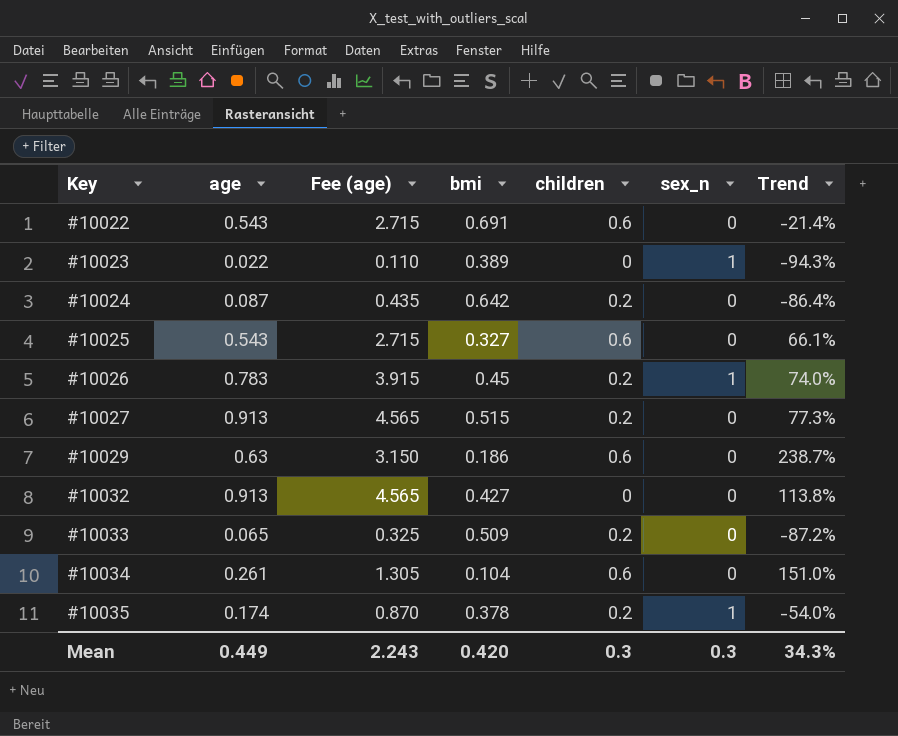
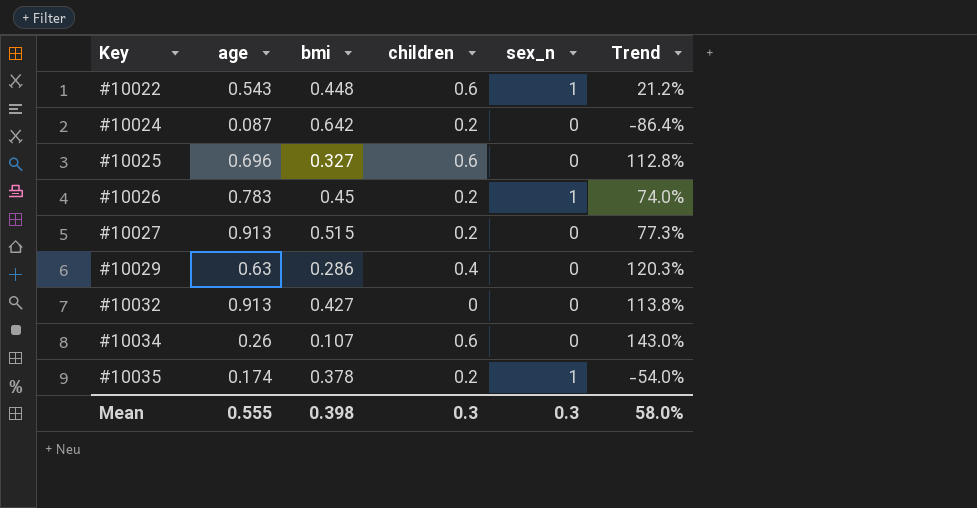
column Fee (age) | formula: [age] * 5 -> none
row #10023: 0.022 | 0.110 | 0.389 | 0 | 1 | -94.3% -> none
row #10033: 0.065 | 0.325 | 0.509 | 0.2 | 0 | -87.2% -> none
#10022 | bmi: 0.691 -> 0.448
#10022 | sex_n: 0 -> 1
#10022 | Trend: -21.4% -> 21.2%
#10025 | age: 0.543 -> 0.696
#10025 | Trend: 66.1% -> 112.8%
#10029 | bmi: 0.186 -> 0.286
#10029 | children: 0.6 -> 0.4
#10029 | Trend: 238.7% -> 120.3%
#10034 | age: 0.261 -> 0.26
#10034 | bmi: 0.104 -> 0.107
#10034 | Trend: 151.0% -> 143.0%
Mean | age: 0.449 -> 0.555
Mean | bmi: 0.420 -> 0.398
Mean | Trend: 34.3% -> 58.0%

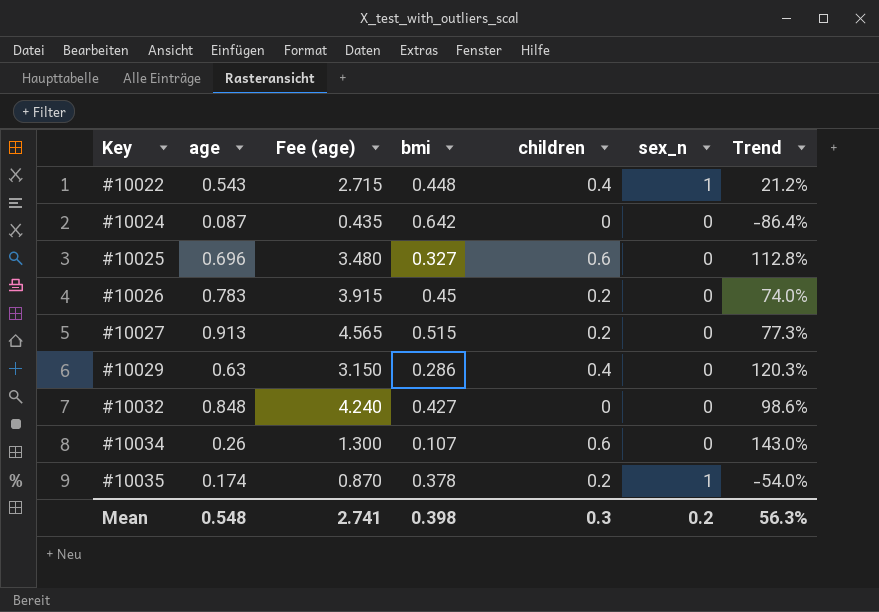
column Fee (age) | formula: none -> [age] * 5
#10022 | children: 0.6 -> 0.4
#10024 | children: 0.2 -> 0
#10026 | sex_n: 1 -> 0
#10032 | age: 0.913 -> 0.848
#10032 | Trend: 113.8% -> 98.6%
Mean | age: 0.555 -> 0.548
Mean | sex_n: 0.3 -> 0.2
Mean | Trend: 58.0% -> 56.3%

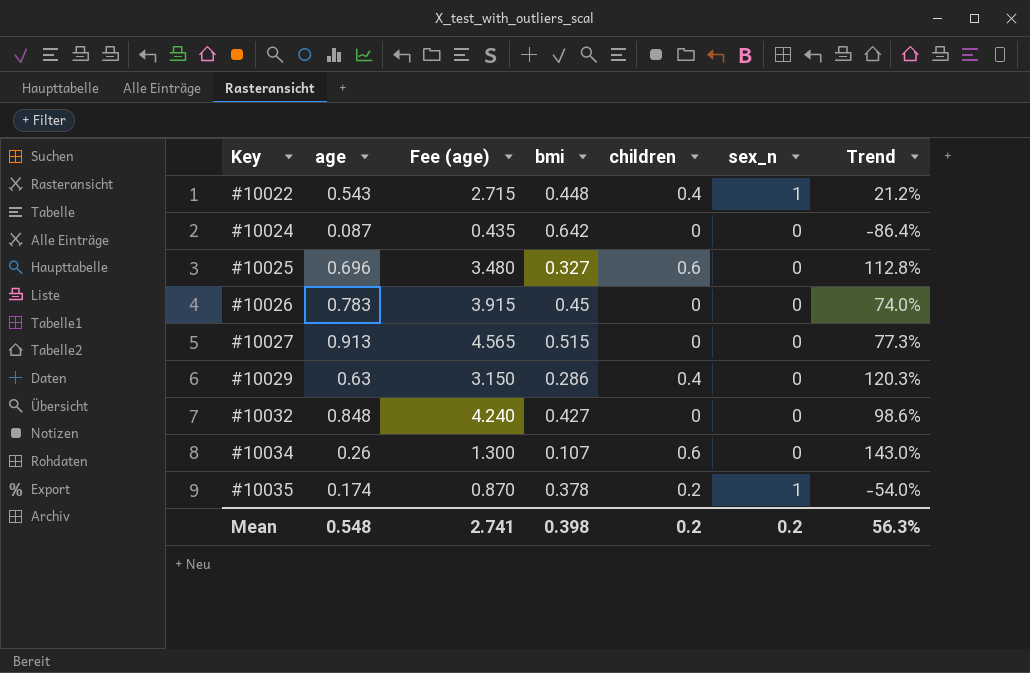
#10026 | children: 0.2 -> 0
#10027 | children: 0.2 -> 0
Mean | children: 0.3 -> 0.2

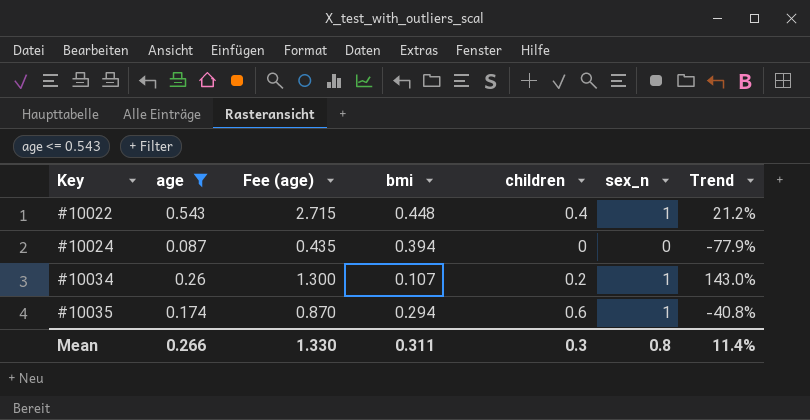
filter: none -> age <= 0.543
#10024 | bmi: 0.642 -> 0.394
#10024 | Trend: -86.4% -> -77.9%
#10034 | children: 0.6 -> 0.2
#10034 | sex_n: 0 -> 1
#10035 | bmi: 0.378 -> 0.294
#10035 | children: 0.2 -> 0.6
#10035 | Trend: -54.0% -> -40.8%
Mean | age: 0.548 -> 0.266
Mean | Fee (age): 2.741 -> 1.330
Mean | bmi: 0.398 -> 0.311
Mean | children: 0.2 -> 0.3
Mean | sex_n: 0.2 -> 0.8
Mean | Trend: 56.3% -> 11.4%

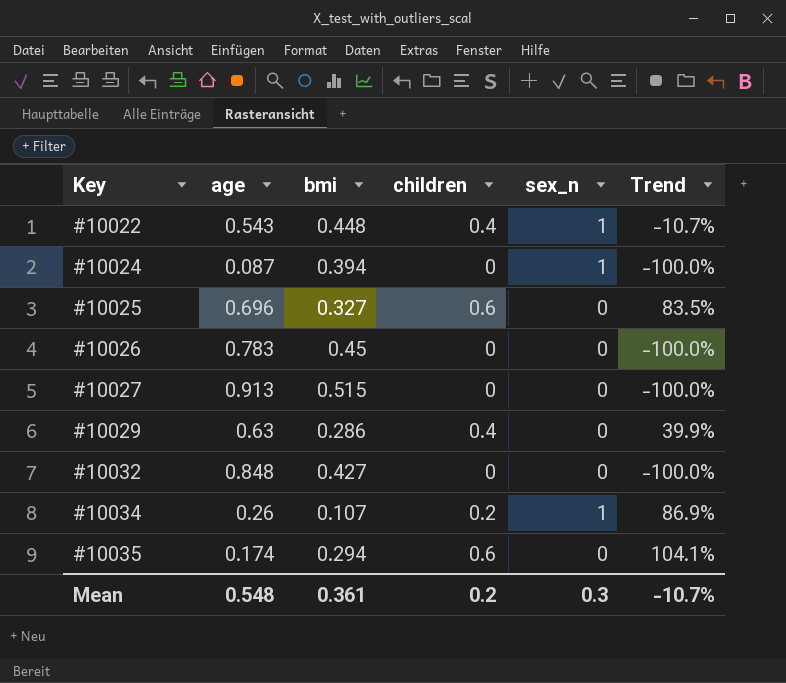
filter: age <= 0.543 -> none
column Fee (age) | formula: [age] * 5 -> none
column Trend | formula: ([age] - [bmi]) / [bmi] -> ([children] - [bmi]) / [bmi]
#10024 | sex_n: 0 -> 1
#10035 | sex_n: 1 -> 0
Mean | age: 0.266 -> 0.548
Mean | bmi: 0.311 -> 0.361
Mean | children: 0.3 -> 0.2
Mean | sex_n: 0.8 -> 0.3
Mean | Trend: 11.4% -> -10.7%

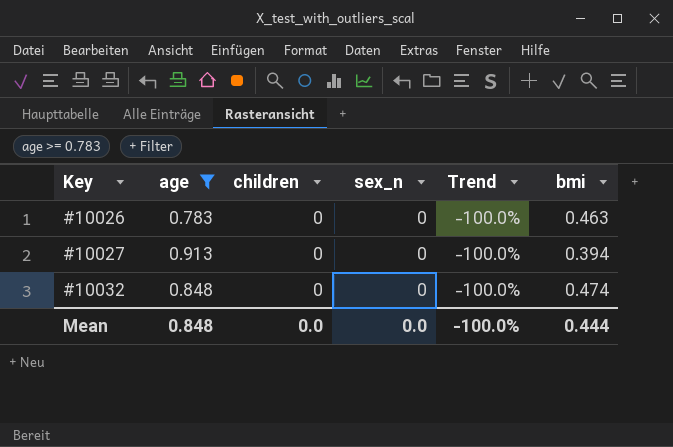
filter: none -> age >= 0.783
column bmi | position: 3 -> 6
#10026 | bmi: 0.45 -> 0.463
#10027 | bmi: 0.515 -> 0.394
#10032 | bmi: 0.427 -> 0.474
Mean | age: 0.548 -> 0.848
Mean | children: 0.2 -> 0.0
Mean | sex_n: 0.3 -> 0.0
Mean | Trend: -10.7% -> -100.0%
Mean | bmi: 0.361 -> 0.444

